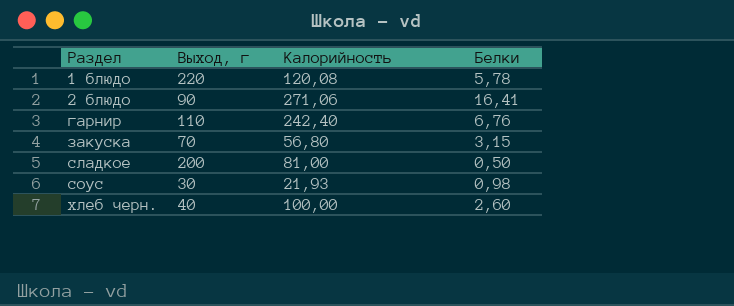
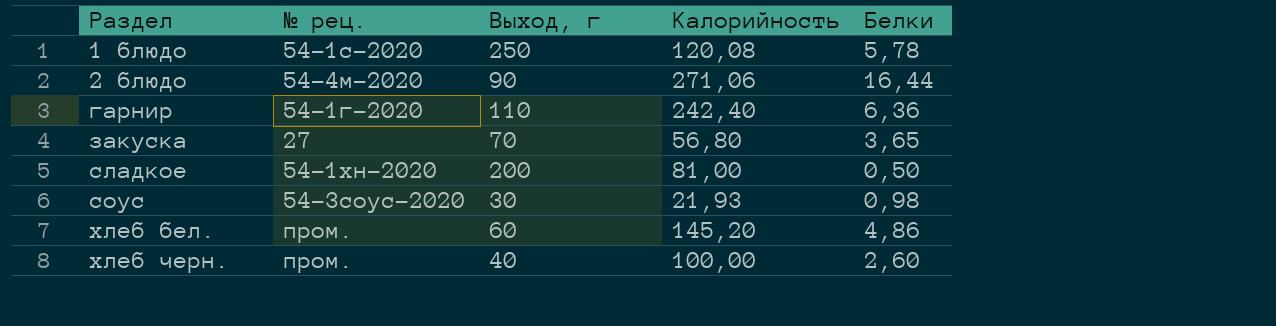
column № рец. | position: none -> 2
1 блюдо | Выход, г: 220 -> 250
2 блюдо | Белки: 16,41 -> 16,44
гарнир | Белки: 6,76 -> 6,36
закуска | Белки: 3,15 -> 3,65
row хлеб бел.: none -> пром. | 60 | 145,20 | 4,86

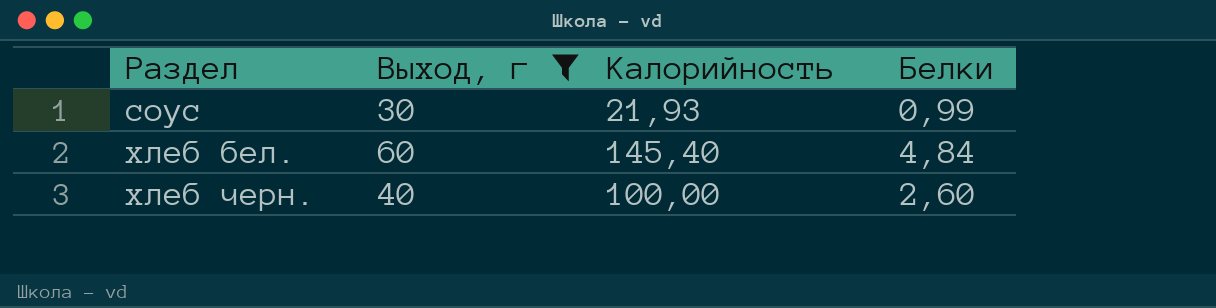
filter: none -> Выход, г <= 60
column № рец. | position: 2 -> none
соус | Белки: 0,98 -> 0,99
хлеб бел. | Калорийность: 145,20 -> 145,40
хлеб бел. | Белки: 4,86 -> 4,84

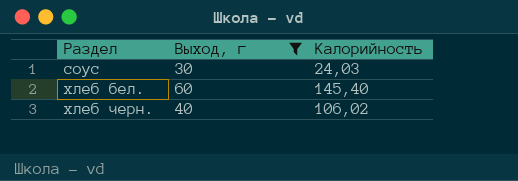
column Белки | position: 4 -> none
соус | Калорийность: 21,93 -> 24,03
хлеб черн. | Калорийность: 100,00 -> 106,02

